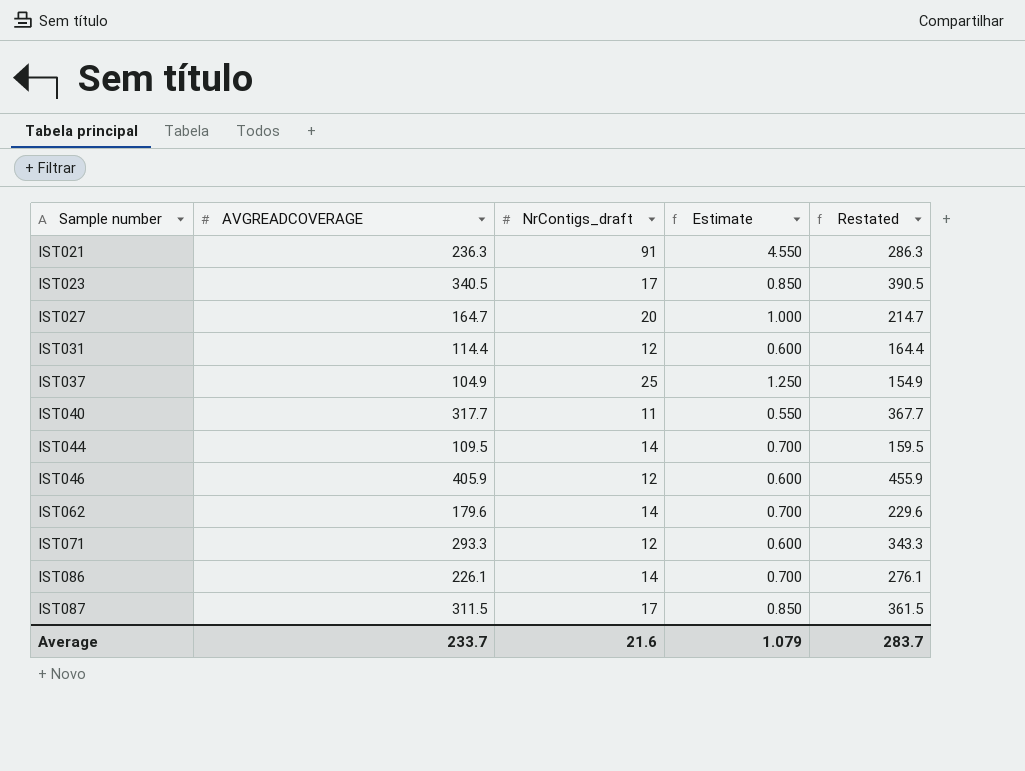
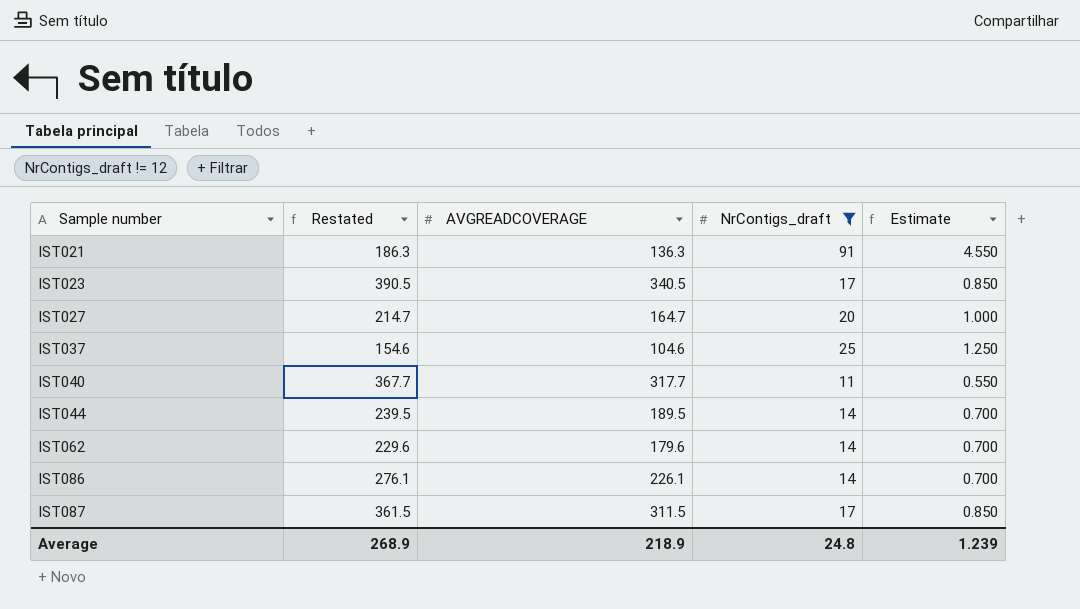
filter: none -> NrContigs_draft != 12
column Restated | position: 5 -> 2
IST021 | Restated: 286.3 -> 186.3
IST021 | AVGREADCOVERAGE: 236.3 -> 136.3
IST037 | Restated: 154.9 -> 154.6
IST037 | AVGREADCOVERAGE: 104.9 -> 104.6
IST044 | Restated: 159.5 -> 239.5
IST044 | AVGREADCOVERAGE: 109.5 -> 189.5
Average | Restated: 283.7 -> 268.9
Average | AVGREADCOVERAGE: 233.7 -> 218.9
Average | NrContigs_draft: 21.6 -> 24.8
Average | Estimate: 1.079 -> 1.239

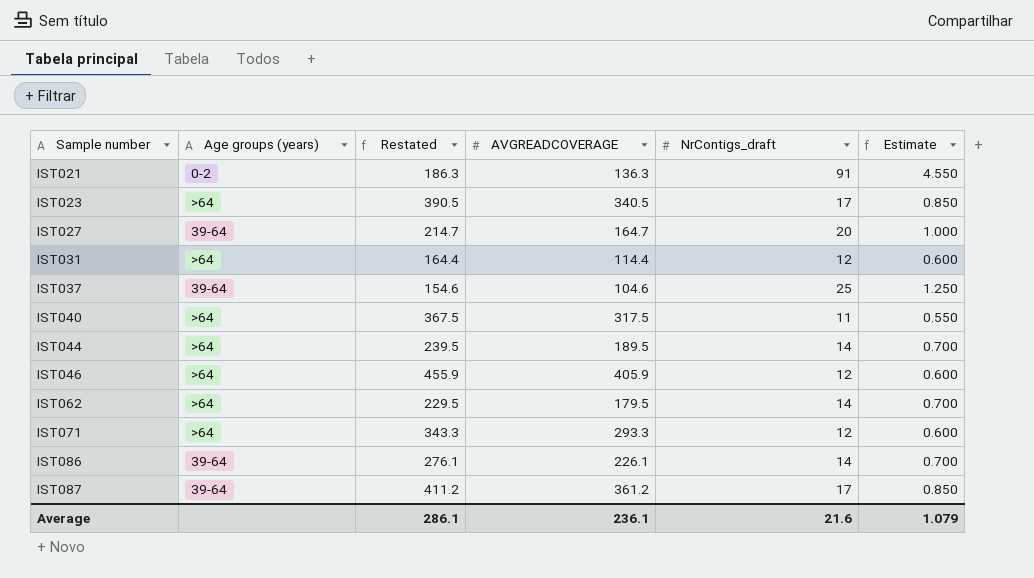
filter: NrContigs_draft != 12 -> none
column Age groups (years) | position: none -> 2
IST040 | Restated: 367.7 -> 367.5
IST040 | AVGREADCOVERAGE: 317.7 -> 317.5
IST062 | Restated: 229.6 -> 229.5
IST062 | AVGREADCOVERAGE: 179.6 -> 179.5
IST087 | Restated: 361.5 -> 411.2
IST087 | AVGREADCOVERAGE: 311.5 -> 361.2
Average | Restated: 268.9 -> 286.1
Average | AVGREADCOVERAGE: 218.9 -> 236.1
Average | NrContigs_draft: 24.8 -> 21.6
Average | Estimate: 1.239 -> 1.079

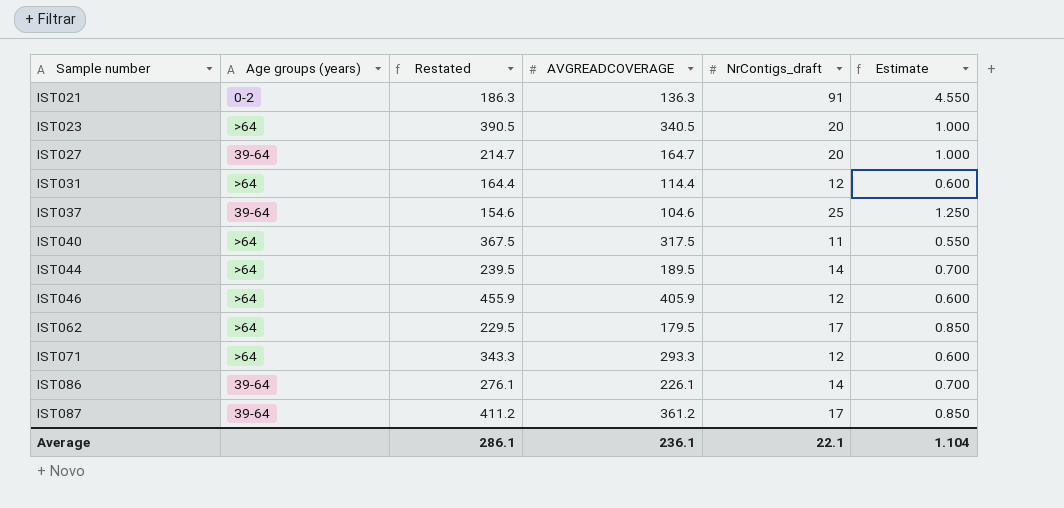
IST023 | NrContigs_draft: 17 -> 20
IST023 | Estimate: 0.850 -> 1.000
IST062 | NrContigs_draft: 14 -> 17
IST062 | Estimate: 0.700 -> 0.850
Average | NrContigs_draft: 21.6 -> 22.1
Average | Estimate: 1.079 -> 1.104

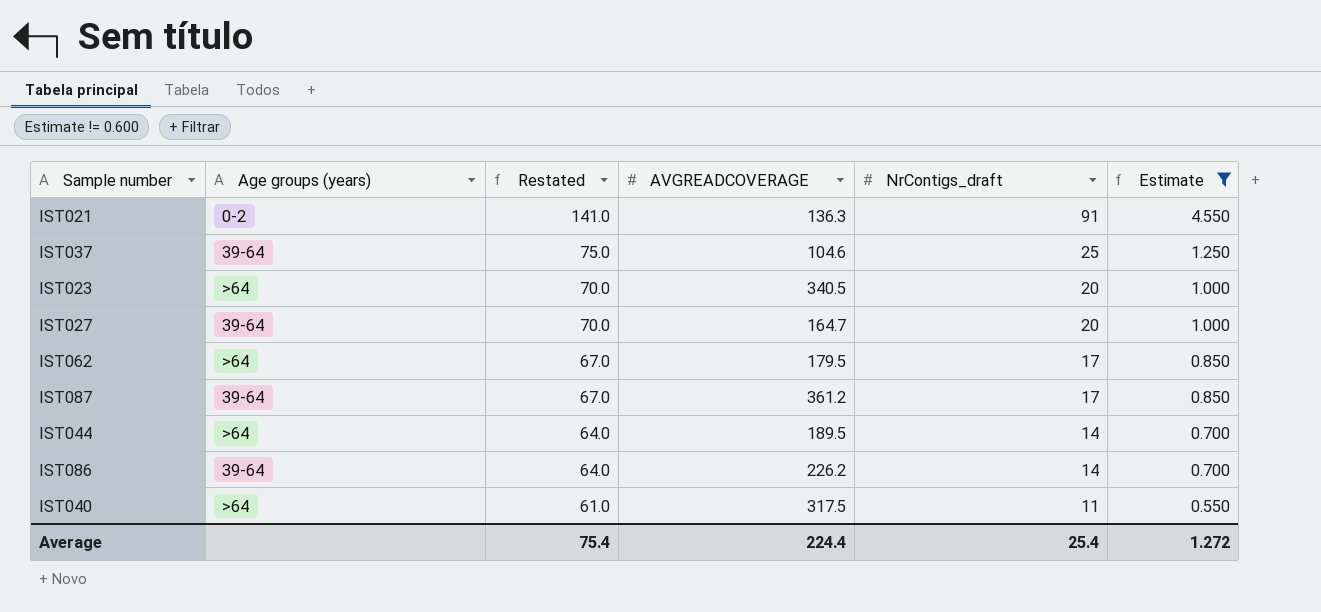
filter: none -> Estimate != 0.600
row order: Sample number ascending -> Restated descending
column Restated | formula: [AVGREADCOVERAGE] + 50 -> [NrContigs_draft] + 50
IST086 | AVGREADCOVERAGE: 226.1 -> 226.2
Average | Restated: 286.1 -> 75.4
Average | AVGREADCOVERAGE: 236.1 -> 224.4
Average | NrContigs_draft: 22.1 -> 25.4
Average | Estimate: 1.104 -> 1.272

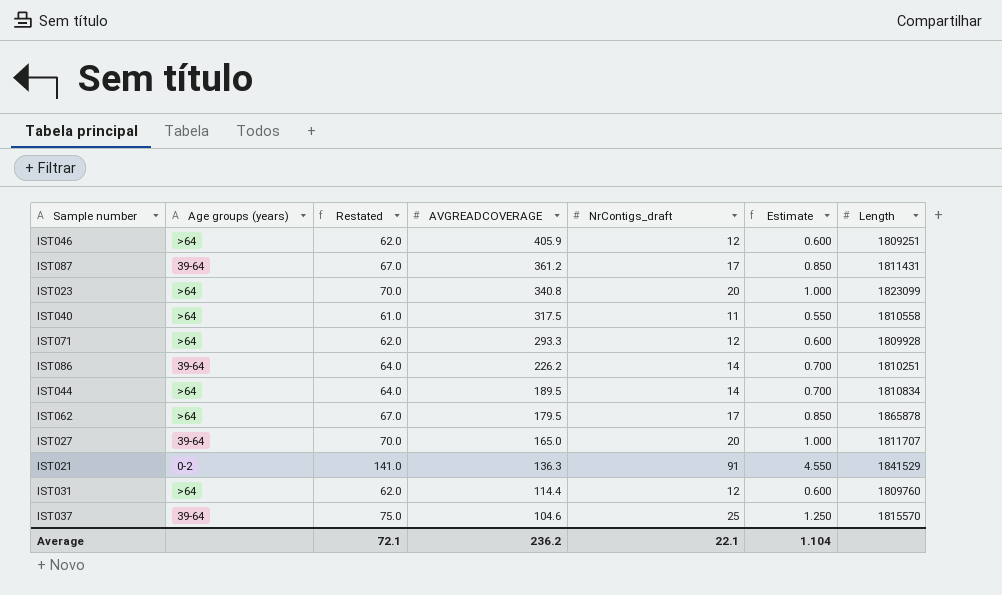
filter: Estimate != 0.600 -> none
row order: Restated descending -> AVGREADCOVERAGE descending
column Length | position: none -> 7
IST023 | AVGREADCOVERAGE: 340.5 -> 340.8
IST027 | AVGREADCOVERAGE: 164.7 -> 165.0
Average | Restated: 75.4 -> 72.1
Average | AVGREADCOVERAGE: 224.4 -> 236.2
Average | NrContigs_draft: 25.4 -> 22.1
Average | Estimate: 1.272 -> 1.104

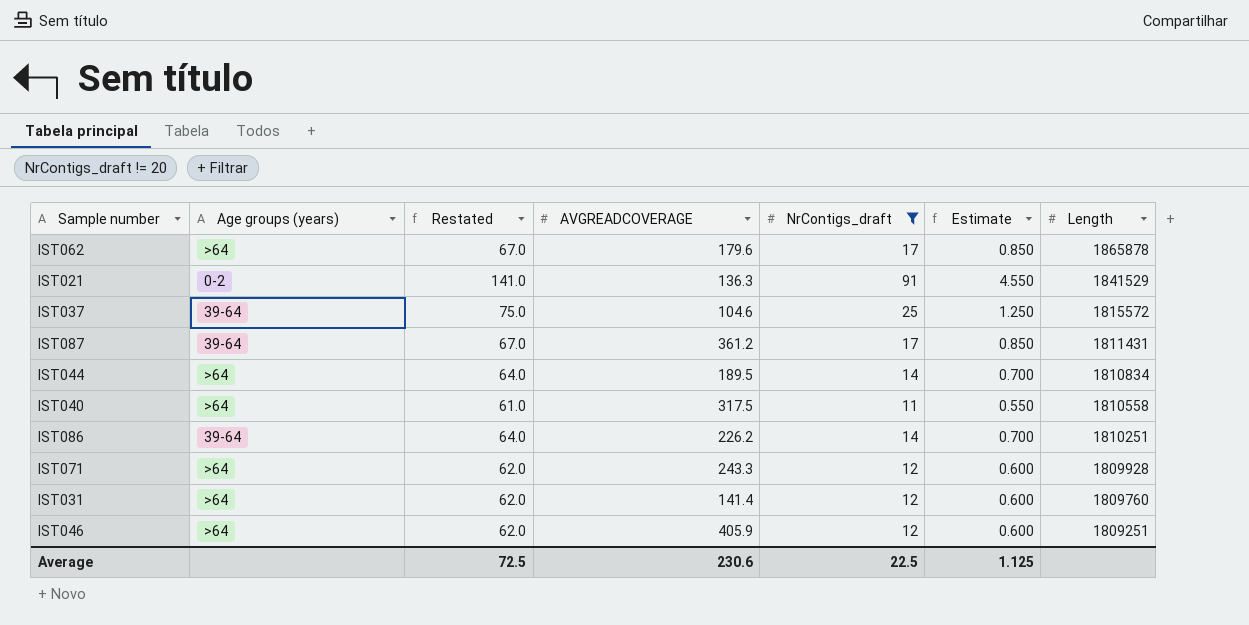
filter: none -> NrContigs_draft != 20
row order: AVGREADCOVERAGE descending -> Length descending
IST062 | AVGREADCOVERAGE: 179.5 -> 179.6
IST037 | Length: 1815570 -> 1815572
IST071 | AVGREADCOVERAGE: 293.3 -> 243.3
IST031 | AVGREADCOVERAGE: 114.4 -> 141.4
Average | Restated: 72.1 -> 72.5
Average | AVGREADCOVERAGE: 236.2 -> 230.6
Average | NrContigs_draft: 22.1 -> 22.5
Average | Estimate: 1.104 -> 1.125

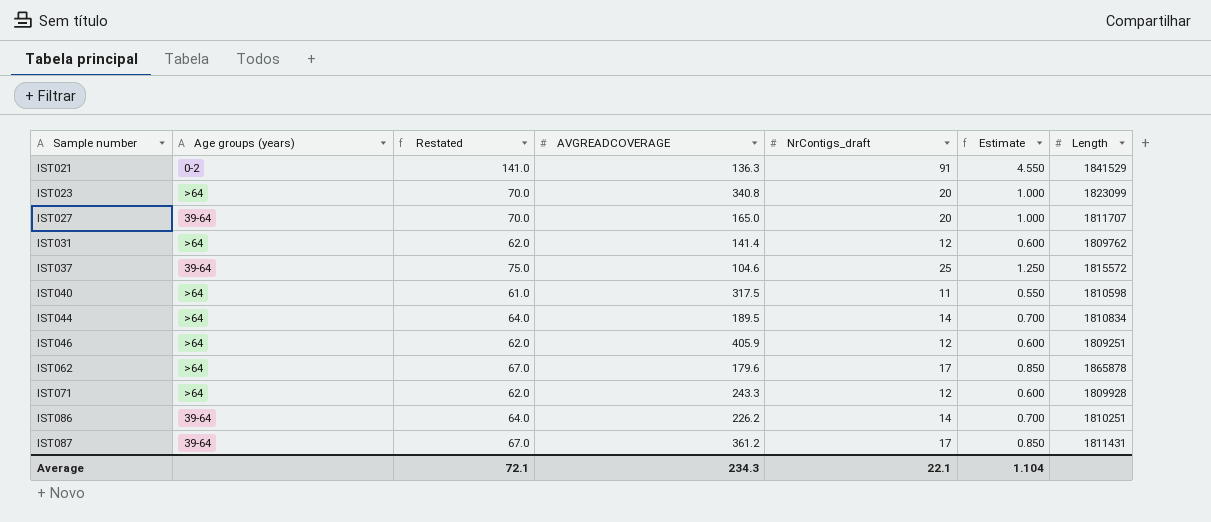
filter: NrContigs_draft != 20 -> none
row order: Length descending -> Sample number ascending
IST031 | Length: 1809760 -> 1809762
IST040 | Length: 1810558 -> 1810598
Average | Restated: 72.5 -> 72.1
Average | AVGREADCOVERAGE: 230.6 -> 234.3
Average | NrContigs_draft: 22.5 -> 22.1
Average | Estimate: 1.125 -> 1.104

